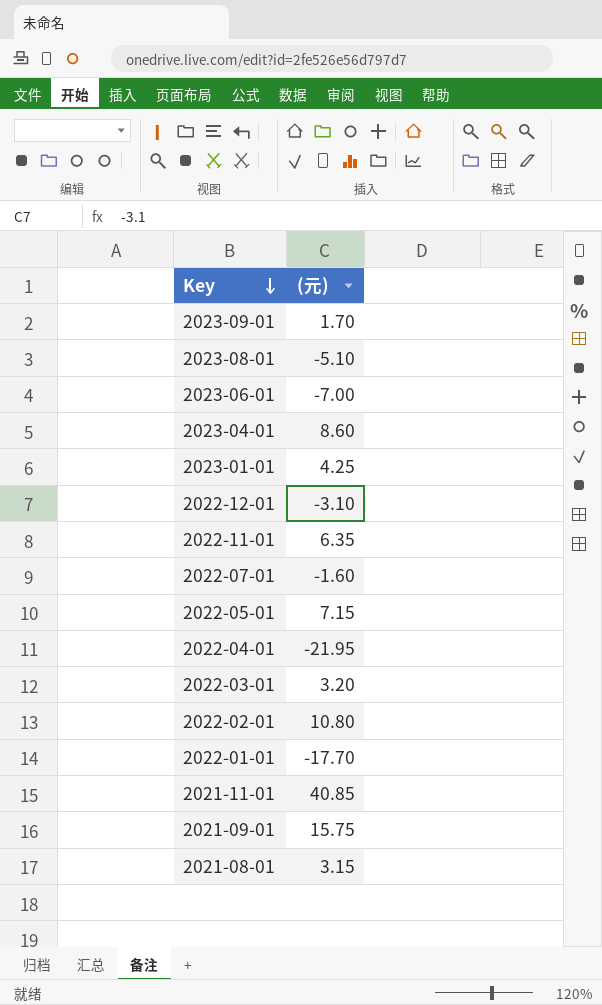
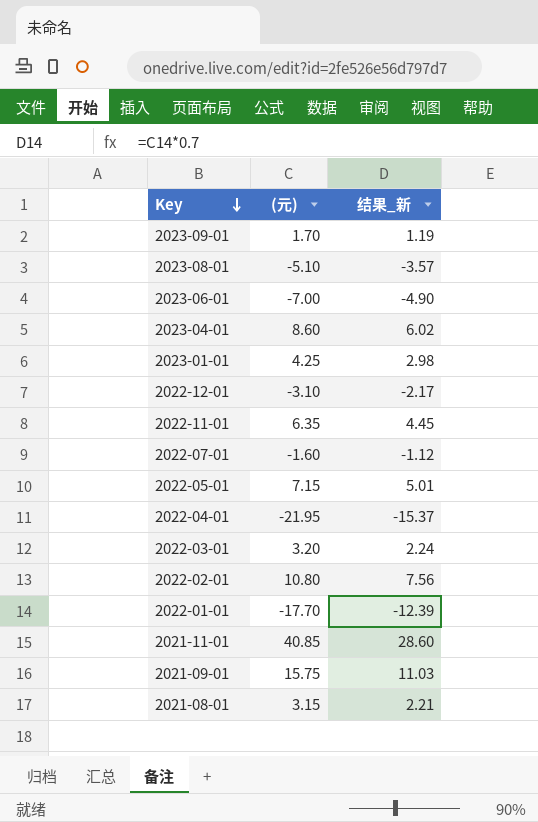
column 结果_新 | formula: none -> [(元)] * 0.7

